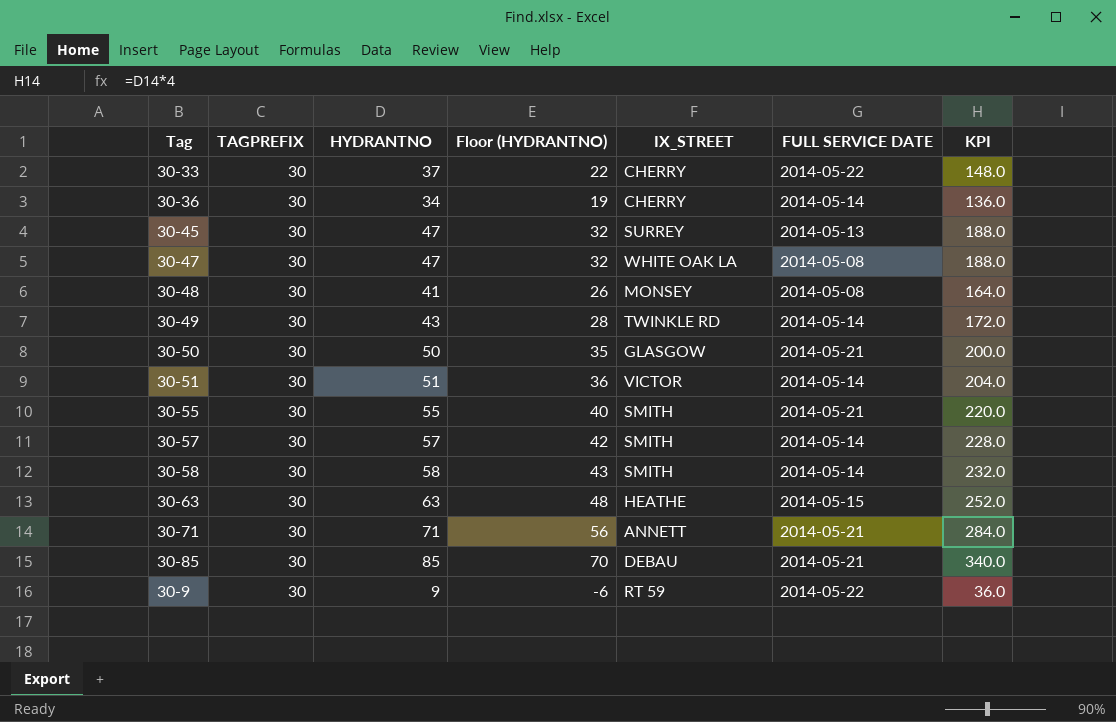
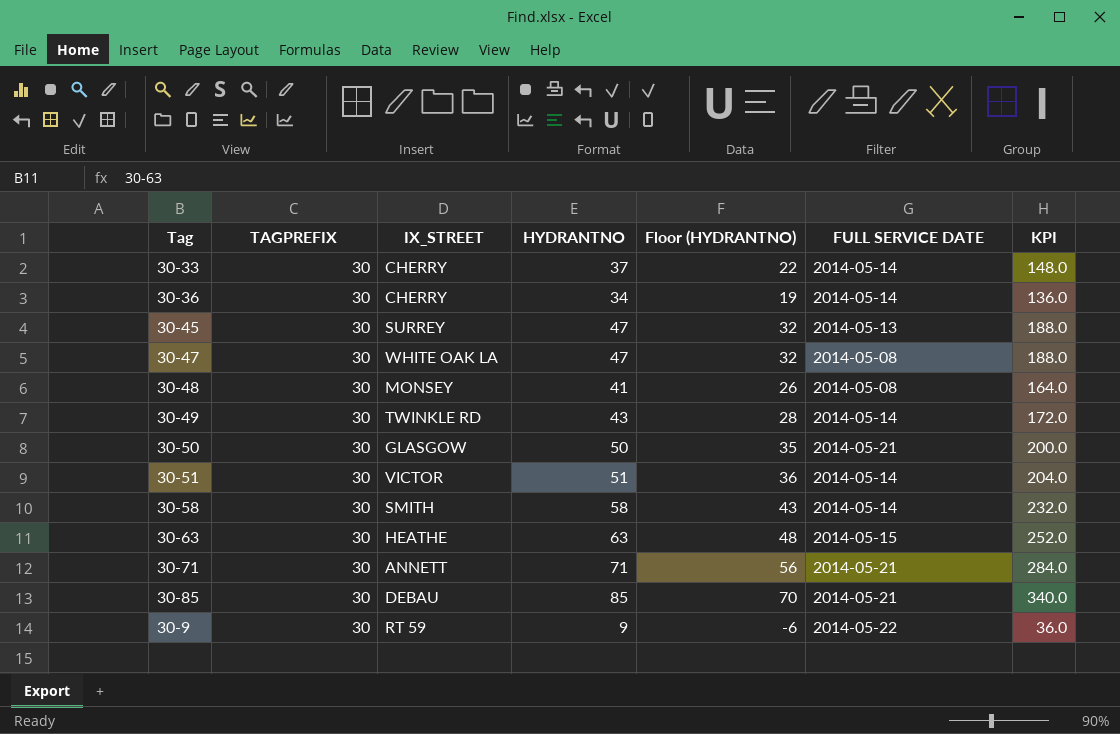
column IX_STREET | position: 5 -> 3
row 30-55: 30 | 55 | 40 | SMITH | 2014-05-21 | 220.0 -> none
row 30-57: 30 | 57 | 42 | SMITH | 2014-05-14 | 228.0 -> none
30-33 | FULL SERVICE DATE: 2014-05-22 -> 2014-05-14

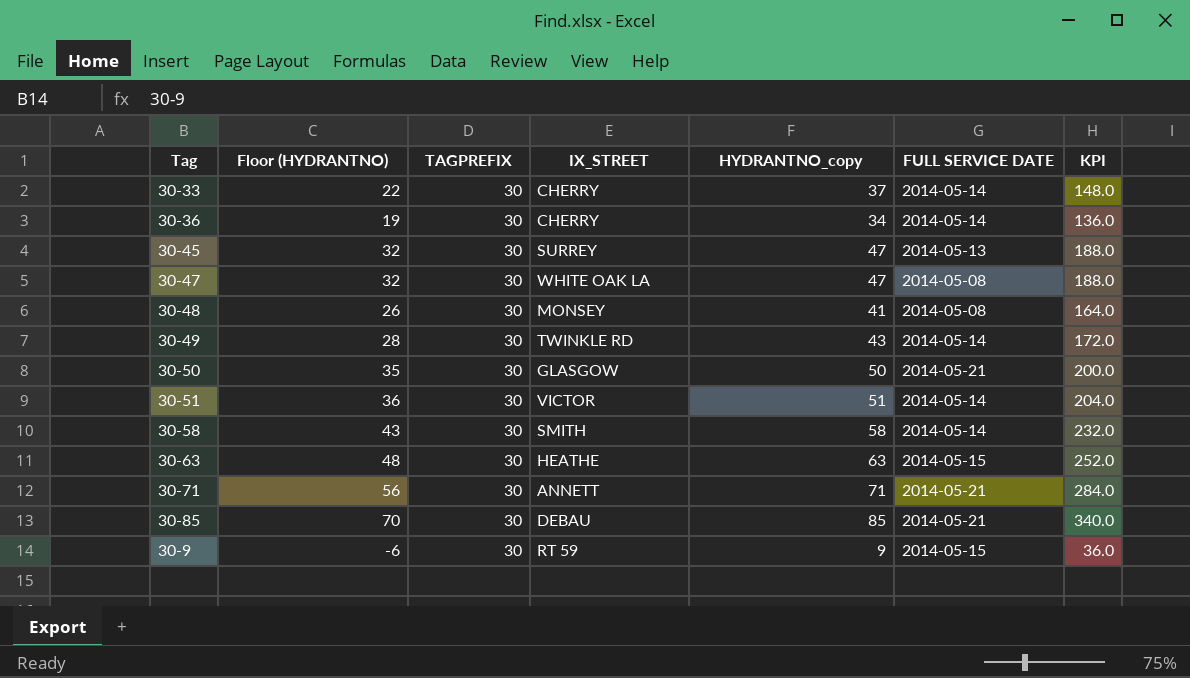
column Floor (HYDRANTNO) | position: 5 -> 2
column name: HYDRANTNO -> HYDRANTNO_copy
30-9 | FULL SERVICE DATE: 2014-05-22 -> 2014-05-15

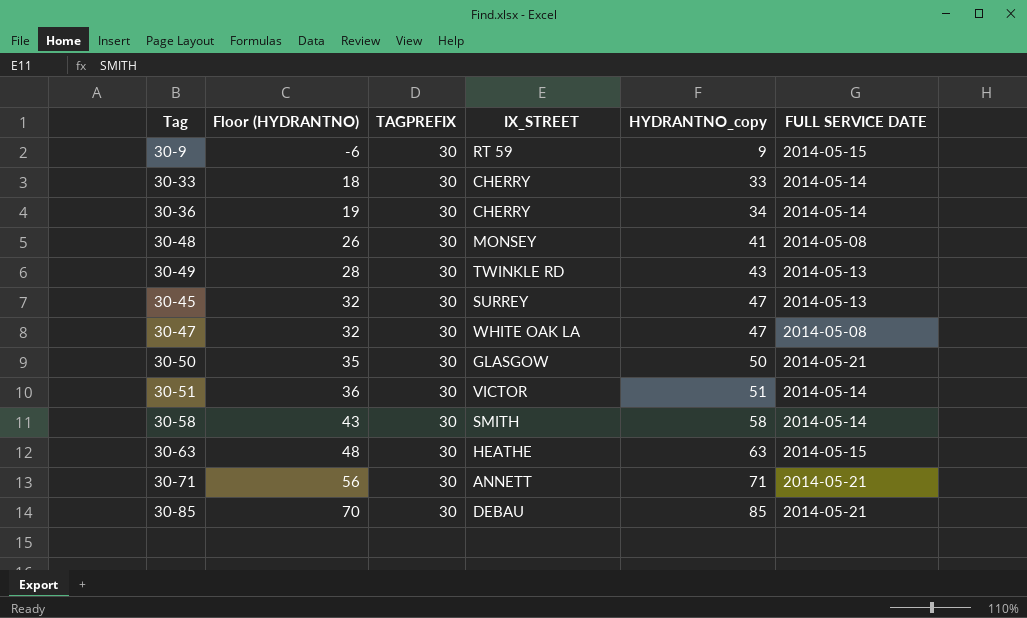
row order: none -> Floor (HYDRANTNO) ascending
column KPI | formula: [HYDRANTNO_copy] * 4 -> none
30-33 | Floor (HYDRANTNO): 22 -> 18
30-33 | HYDRANTNO_copy: 37 -> 33
30-49 | FULL SERVICE DATE: 2014-05-14 -> 2014-05-13

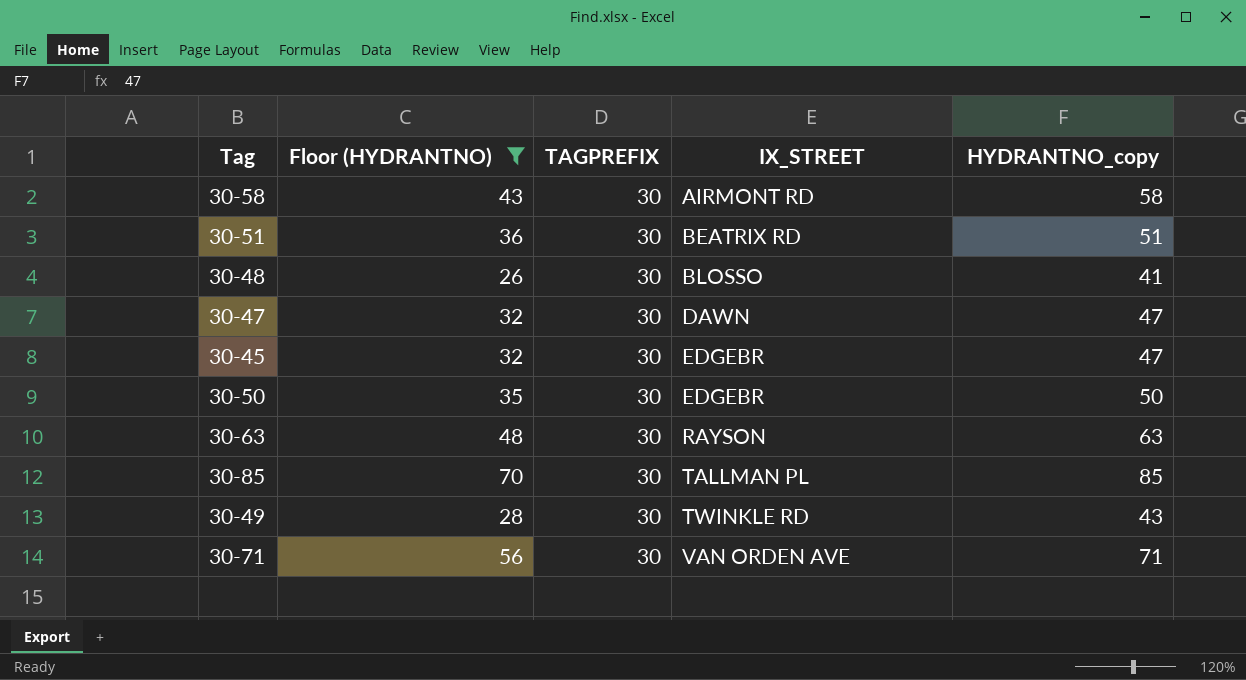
filter: none -> Floor (HYDRANTNO) >= 26
row order: Floor (HYDRANTNO) ascending -> IX_STREET ascending
column FULL SERVICE DATE | position: 6 -> none
30-58 | IX_STREET: SMITH -> AIRMONT RD
30-51 | IX_STREET: VICTOR -> BEATRIX RD
30-48 | IX_STREET: MONSEY -> BLOSSO
30-47 | IX_STREET: WHITE OAK LA -> DAWN
30-45 | IX_STREET: SURREY -> EDGEBR
30-50 | IX_STREET: GLASGOW -> EDGEBR
30-63 | IX_STREET: HEATHE -> RAYSON
30-85 | IX_STREET: DEBAU -> TALLMAN PL
30-71 | IX_STREET: ANNETT -> VAN ORDEN AVE

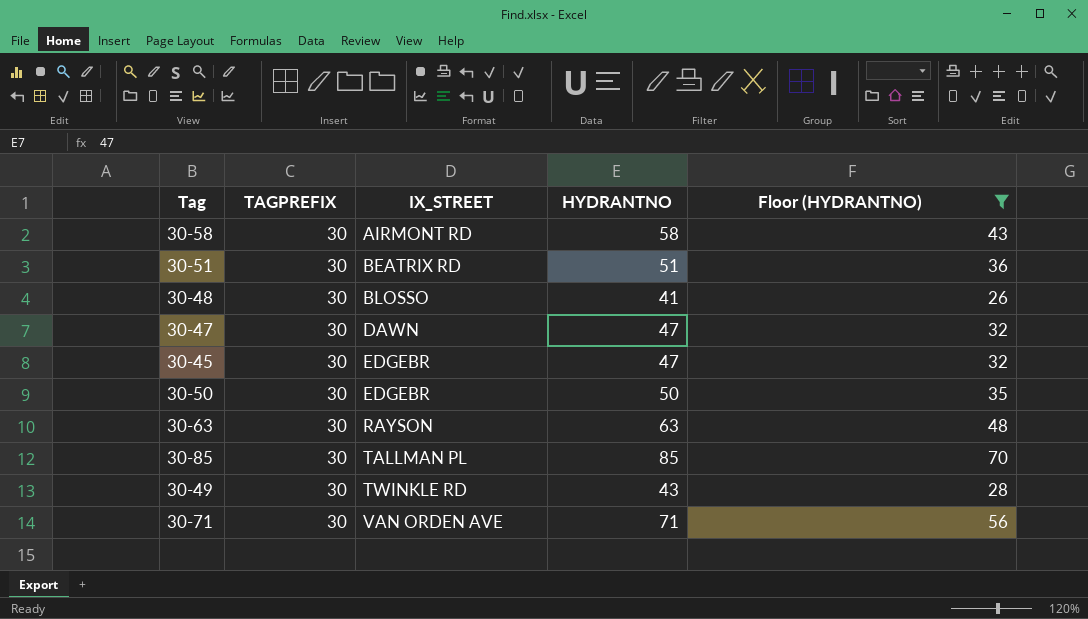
column name: HYDRANTNO_copy -> HYDRANTNO
column Floor (HYDRANTNO) | position: 2 -> 5

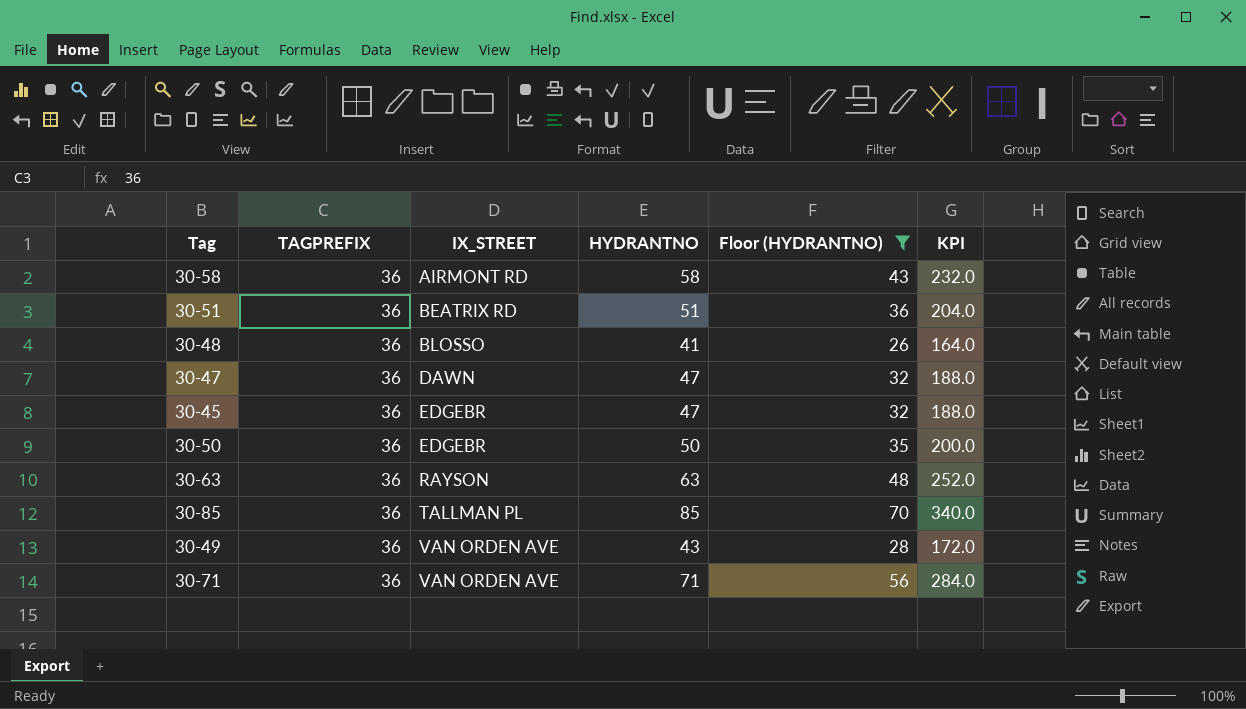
column KPI | formula: none -> [HYDRANTNO] * 4
30-58 | TAGPREFIX: 30 -> 36
30-51 | TAGPREFIX: 30 -> 36
30-48 | TAGPREFIX: 30 -> 36
30-47 | TAGPREFIX: 30 -> 36
30-45 | TAGPREFIX: 30 -> 36
30-50 | TAGPREFIX: 30 -> 36
30-63 | TAGPREFIX: 30 -> 36
30-85 | TAGPREFIX: 30 -> 36
30-49 | TAGPREFIX: 30 -> 36
30-49 | IX_STREET: TWINKLE RD -> VAN ORDEN AVE
30-71 | TAGPREFIX: 30 -> 36

